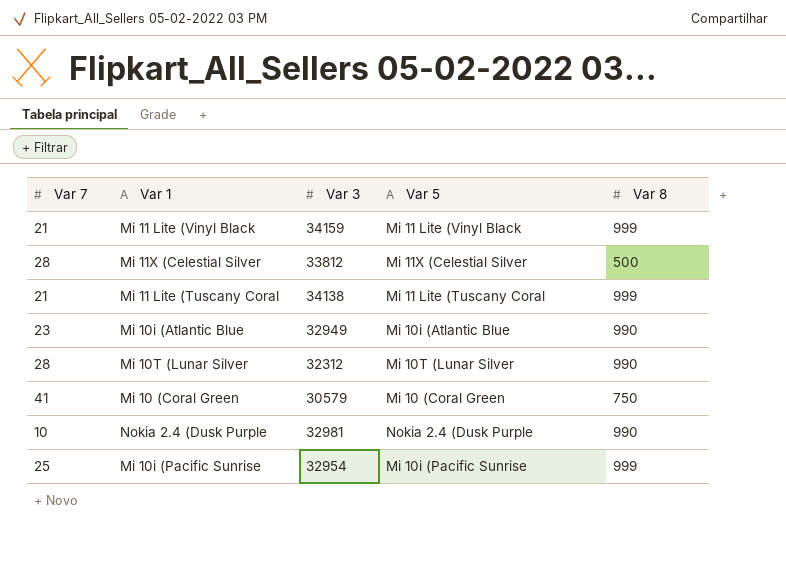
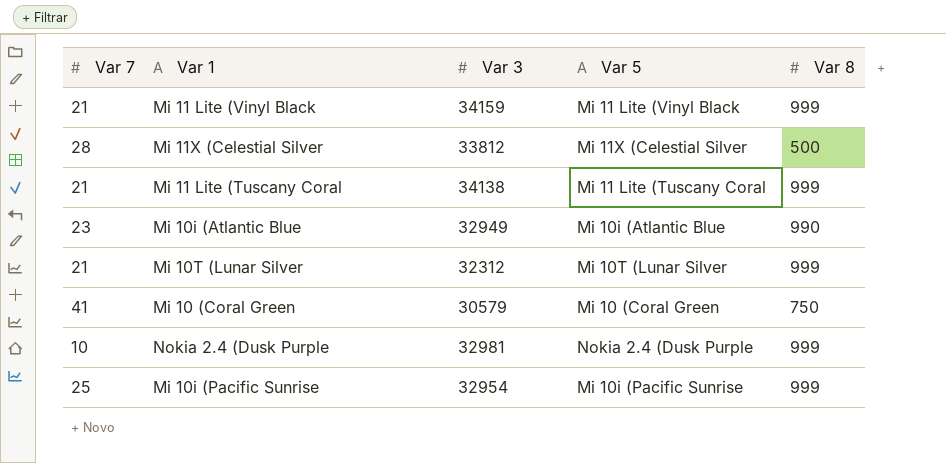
Mi 10T (Lunar Silver | Var 7: 28 -> 21
Mi 10T (Lunar Silver | Var 8: 990 -> 999
Nokia 2.4 (Dusk Purple | Var 8: 990 -> 999

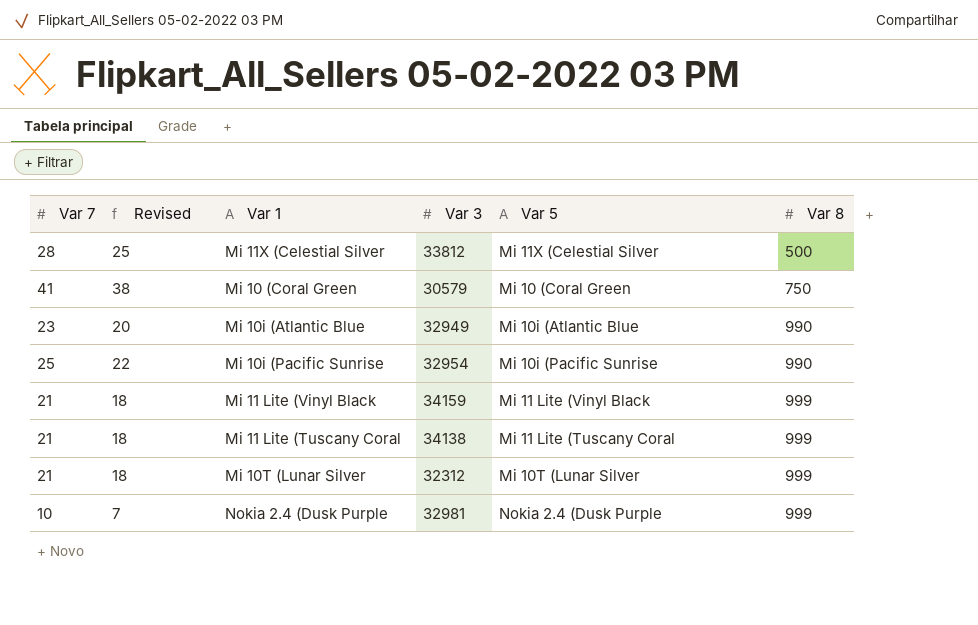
row order: none -> Var 8 ascending
column Revised | formula: none -> [Var 7] - 3
Mi 10i (Pacific Sunrise | Var 8: 999 -> 990

